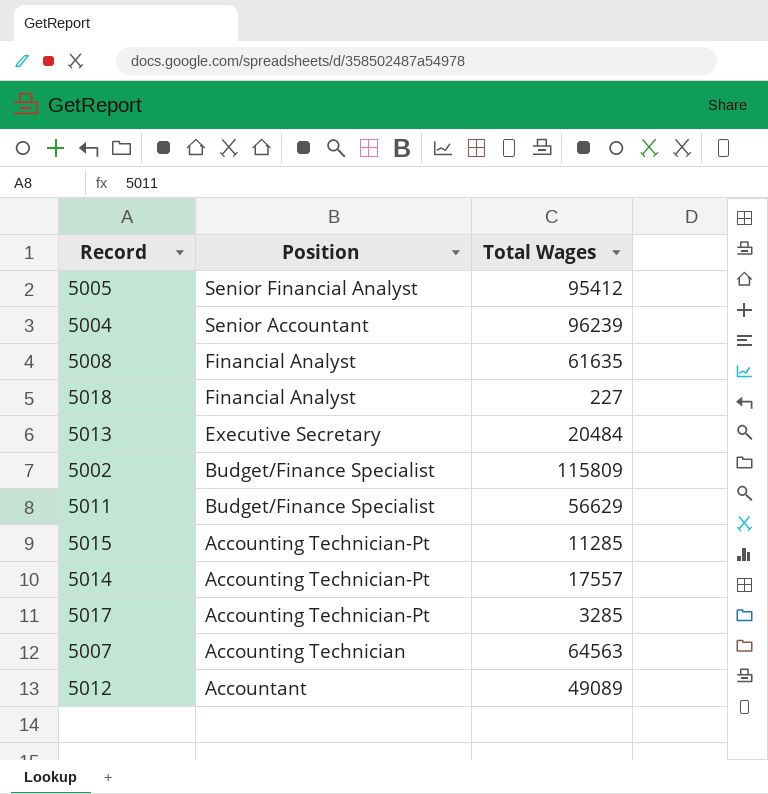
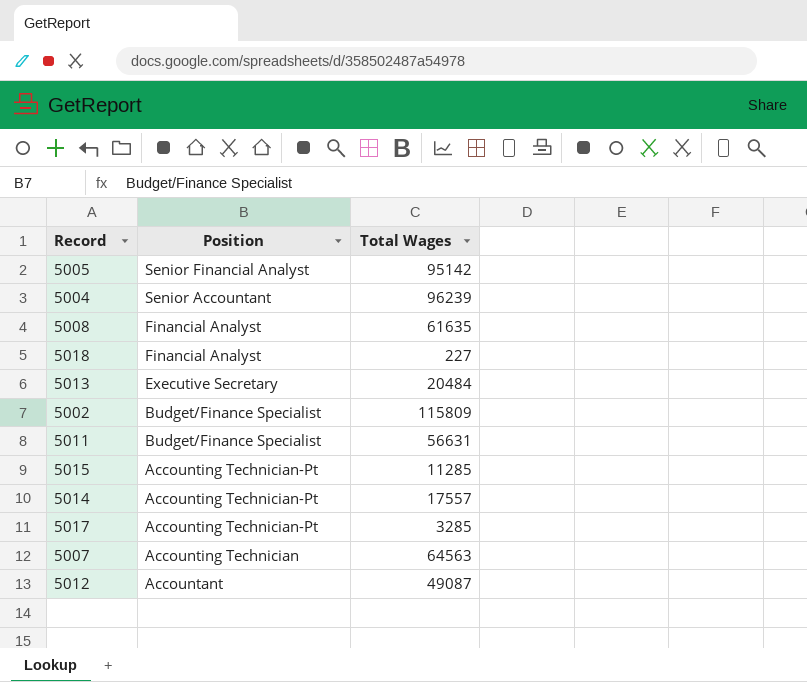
5005 | Total Wages: 95412 -> 95142
5011 | Total Wages: 56629 -> 56631
5012 | Total Wages: 49089 -> 49087

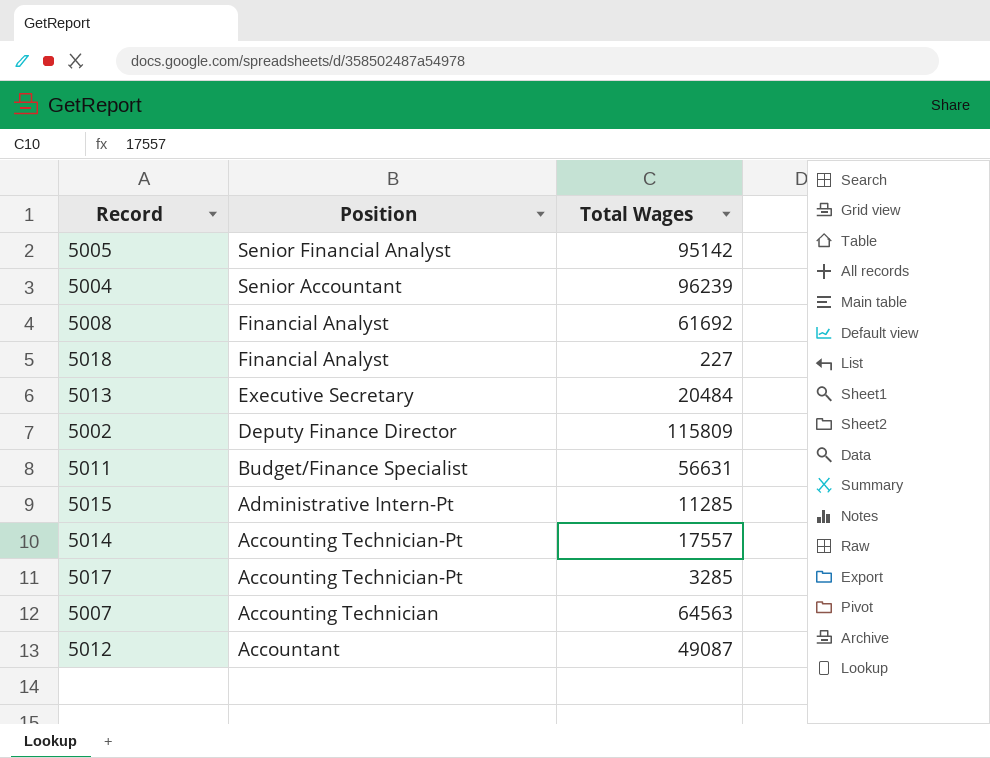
5008 | Total Wages: 61635 -> 61692
5002 | Position: Budget/Finance Specialist -> Deputy Finance Director
5015 | Position: Accounting Technician-Pt -> Administrative Intern-Pt

